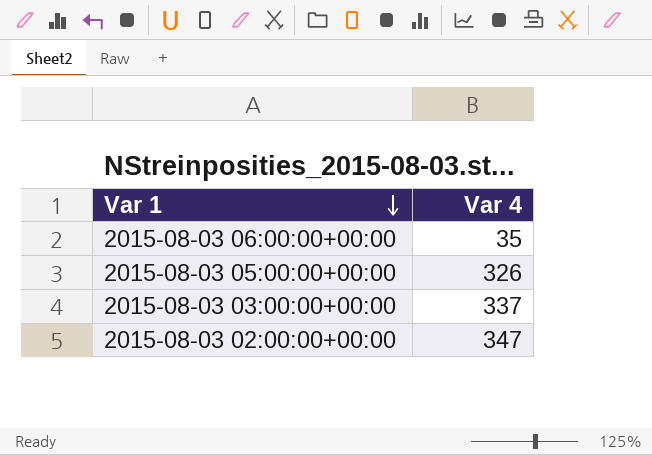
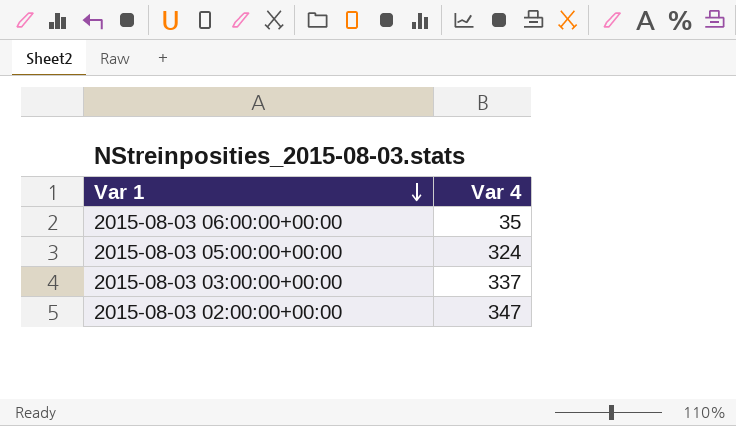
2015-08-03 05:00:00+00:00 | Var 4: 326 -> 324

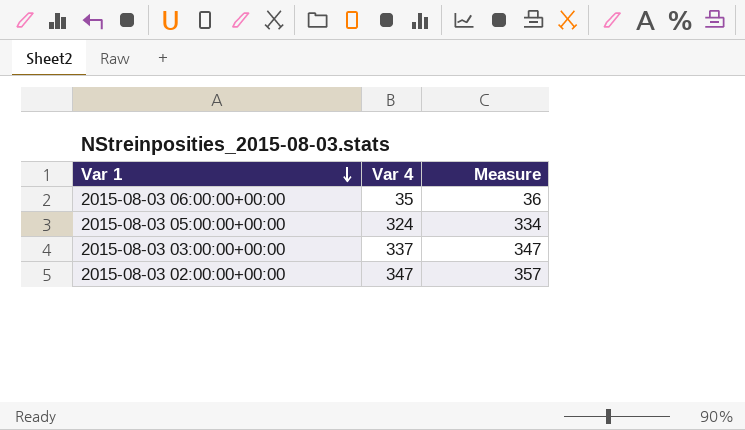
column Measure | formula: none -> [Var 4] * 1.03

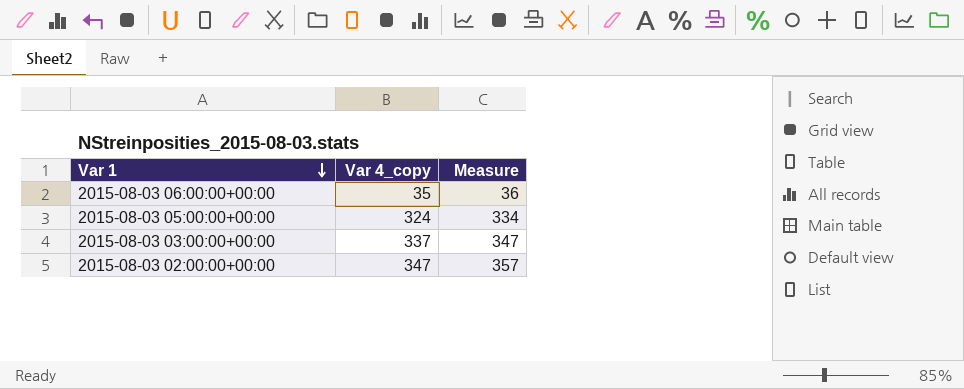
column name: Var 4 -> Var 4_copy

